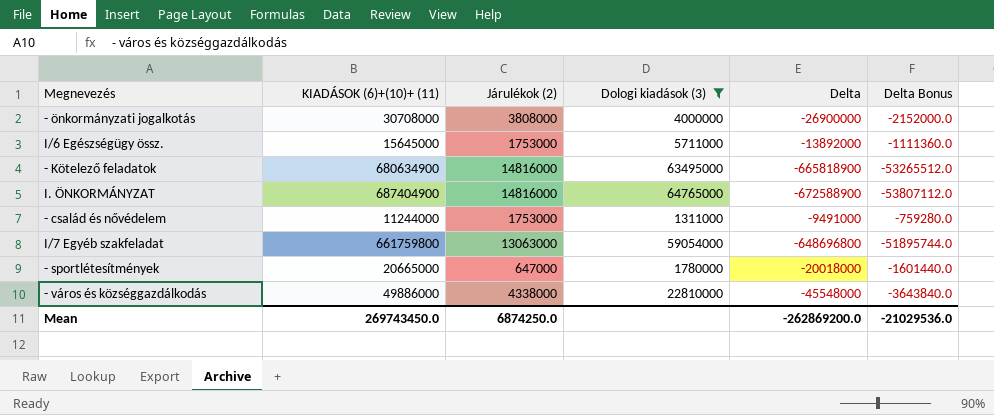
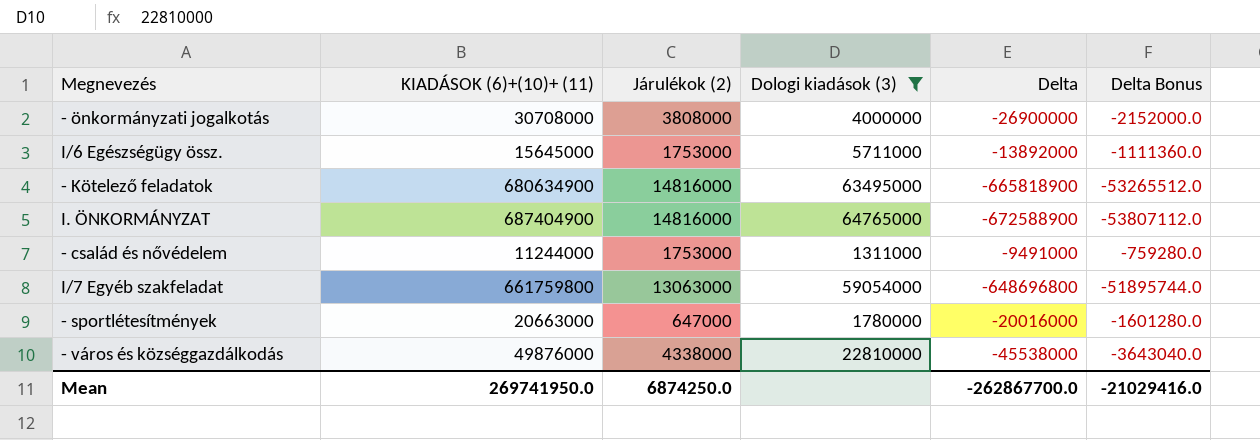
- sportlétesítmények | KIADÁSOK (6)+(10)+ (11): 20665000 -> 20663000
- sportlétesítmények | Delta: -20018000 -> -20016000
- sportlétesítmények | Delta Bonus: -1601440.0 -> -1601280.0
- város és községgazdálkodás | KIADÁSOK (6)+(10)+ (11): 49886000 -> 49876000
- város és községgazdálkodás | Delta: -45548000 -> -45538000
- város és községgazdálkodás | Delta Bonus: -3643840.0 -> -3643040.0
Mean | KIADÁSOK (6)+(10)+ (11): 269743450.0 -> 269741950.0
Mean | Delta: -262869200.0 -> -262867700.0
Mean | Delta Bonus: -21029536.0 -> -21029416.0

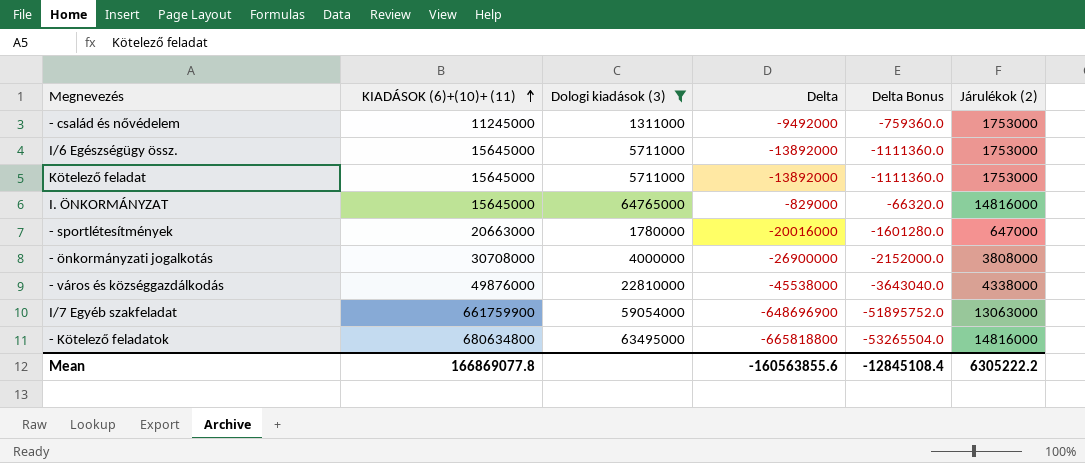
row order: none -> KIADÁSOK (6)+(10)+ (11) ascending
column Járulékok (2) | position: 3 -> 6
- család és nővédelem | KIADÁSOK (6)+(10)+ (11): 11244000 -> 11245000
- család és nővédelem | Delta: -9491000 -> -9492000
- család és nővédelem | Delta Bonus: -759280.0 -> -759360.0
row Kötelező feladat: none -> 15645000 | 5711000 | -13892000 | -1111360.0 | 1753000
I. ÖNKORMÁNYZAT | KIADÁSOK (6)+(10)+ (11): 687404900 -> 15645000
I. ÖNKORMÁNYZAT | Delta: -672588900 -> -829000
I. ÖNKORMÁNYZAT | Delta Bonus: -53807112.0 -> -66320.0
I/7 Egyéb szakfeladat | KIADÁSOK (6)+(10)+ (11): 661759800 -> 661759900
I/7 Egyéb szakfeladat | Delta: -648696800 -> -648696900
I/7 Egyéb szakfeladat | Delta Bonus: -51895744.0 -> -51895752.0
- Kötelező feladatok | KIADÁSOK (6)+(10)+ (11): 680634900 -> 680634800
- Kötelező feladatok | Delta: -665818900 -> -665818800
- Kötelező feladatok | Delta Bonus: -53265512.0 -> -53265504.0
Mean | KIADÁSOK (6)+(10)+ (11): 269741950.0 -> 166869077.8
Mean | Delta: -262867700.0 -> -160563855.6
Mean | Delta Bonus: -21029416.0 -> -12845108.4
Mean | Járulékok (2): 6874250.0 -> 6305222.2

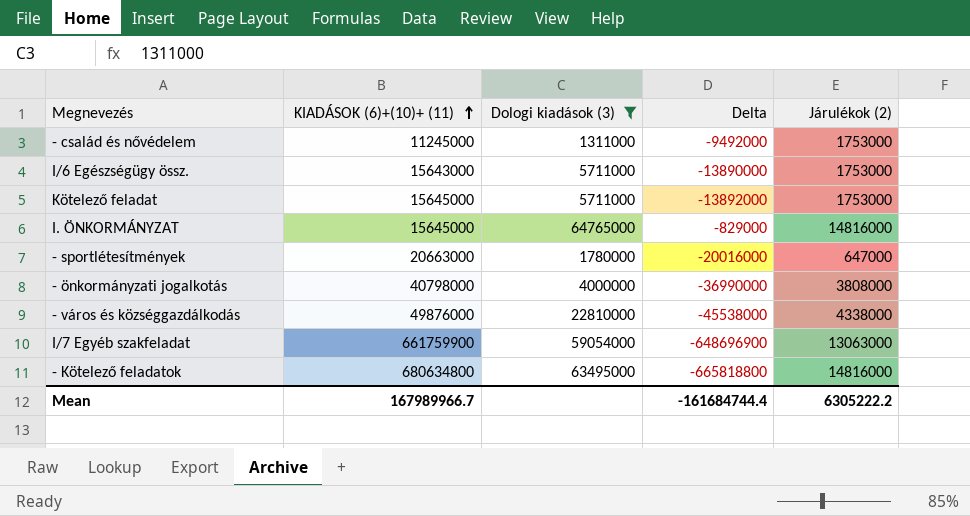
column Delta Bonus | formula: [Delta] * 0.08 -> none
I/6 Egészségügy össz. | KIADÁSOK (6)+(10)+ (11): 15645000 -> 15643000
I/6 Egészségügy össz. | Delta: -13892000 -> -13890000
- önkormányzati jogalkotás | KIADÁSOK (6)+(10)+ (11): 30708000 -> 40798000
- önkormányzati jogalkotás | Delta: -26900000 -> -36990000
Mean | KIADÁSOK (6)+(10)+ (11): 166869077.8 -> 167989966.7
Mean | Delta: -160563855.6 -> -161684744.4

